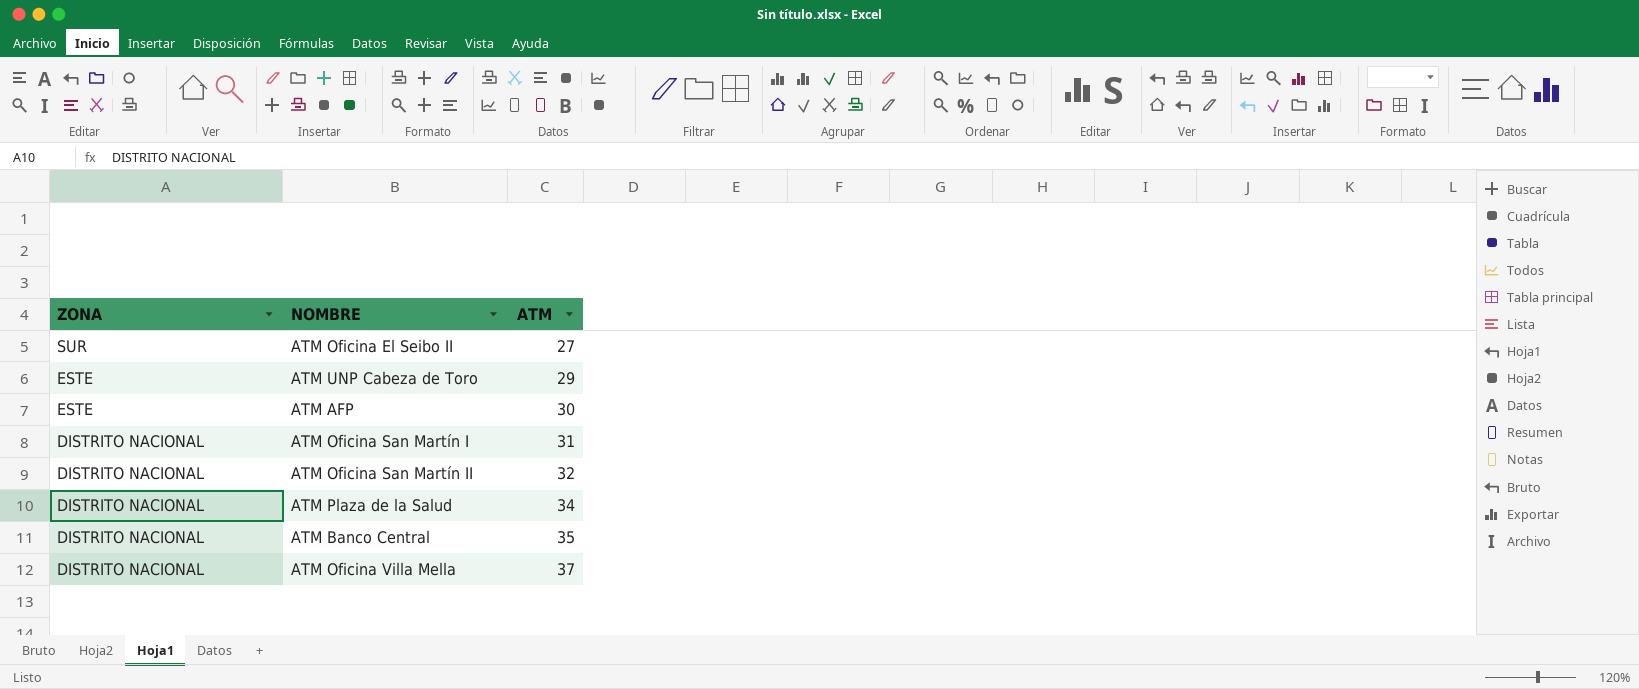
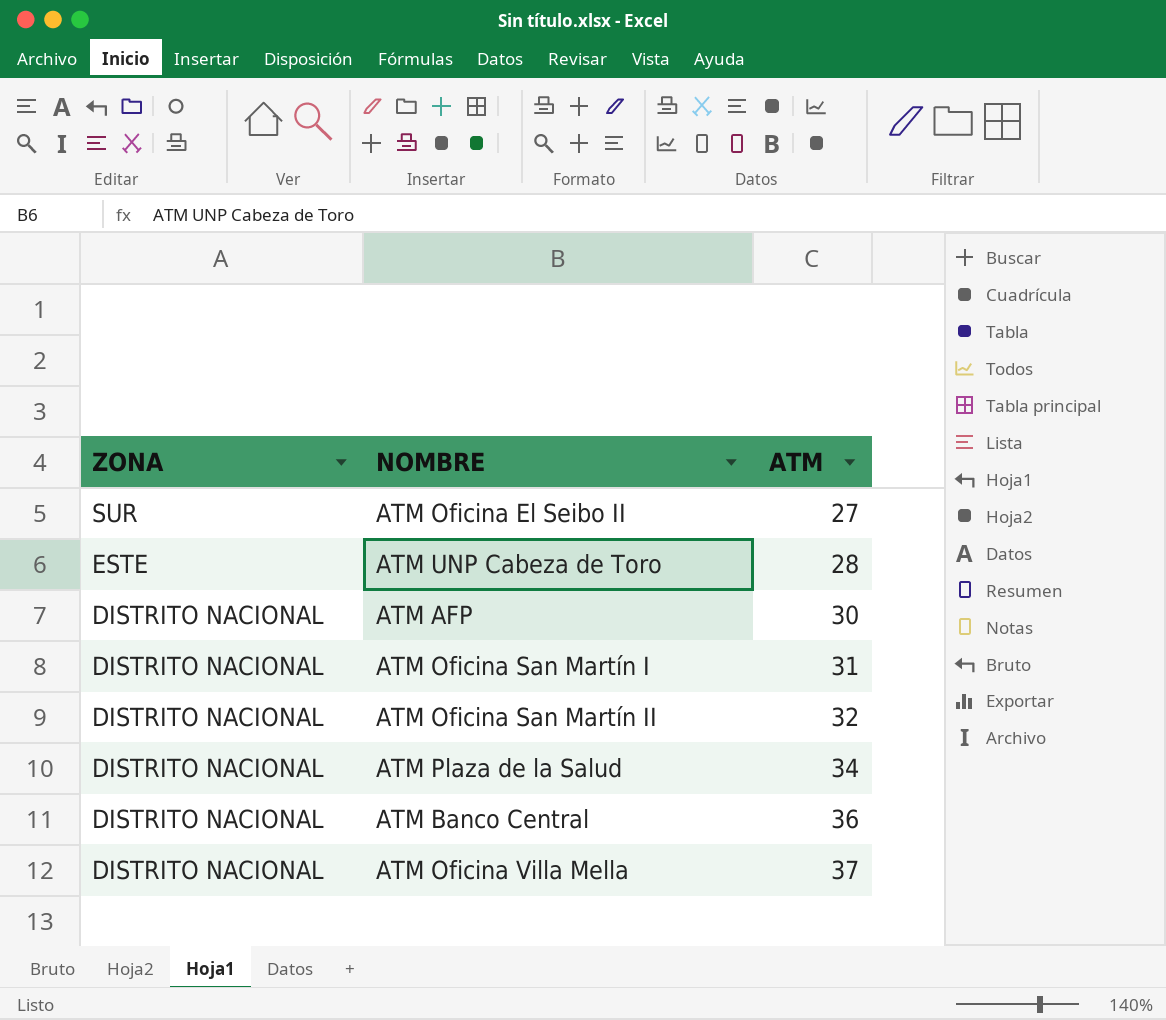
ATM UNP Cabeza de Toro | ATM: 29 -> 28
ATM AFP | ZONA: ESTE -> DISTRITO NACIONAL
ATM Banco Central | ATM: 35 -> 36

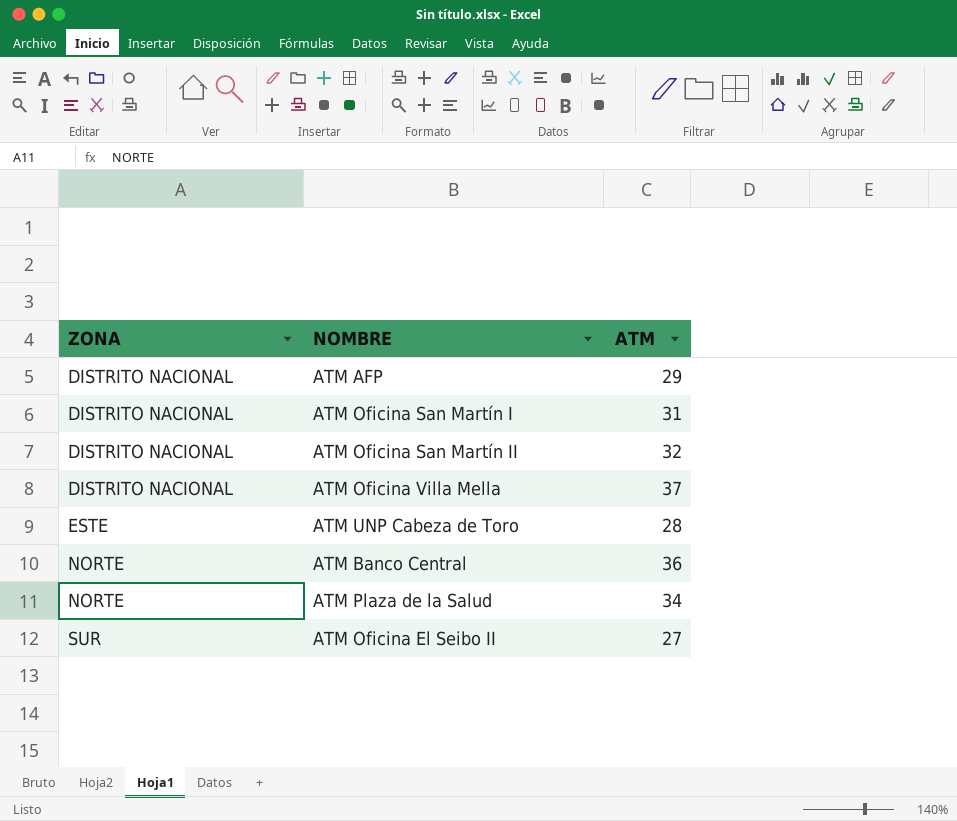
row order: ZONA descending -> ZONA ascending
ATM AFP | ATM: 30 -> 29
ATM Banco Central | ZONA: DISTRITO NACIONAL -> NORTE
ATM Plaza de la Salud | ZONA: DISTRITO NACIONAL -> NORTE

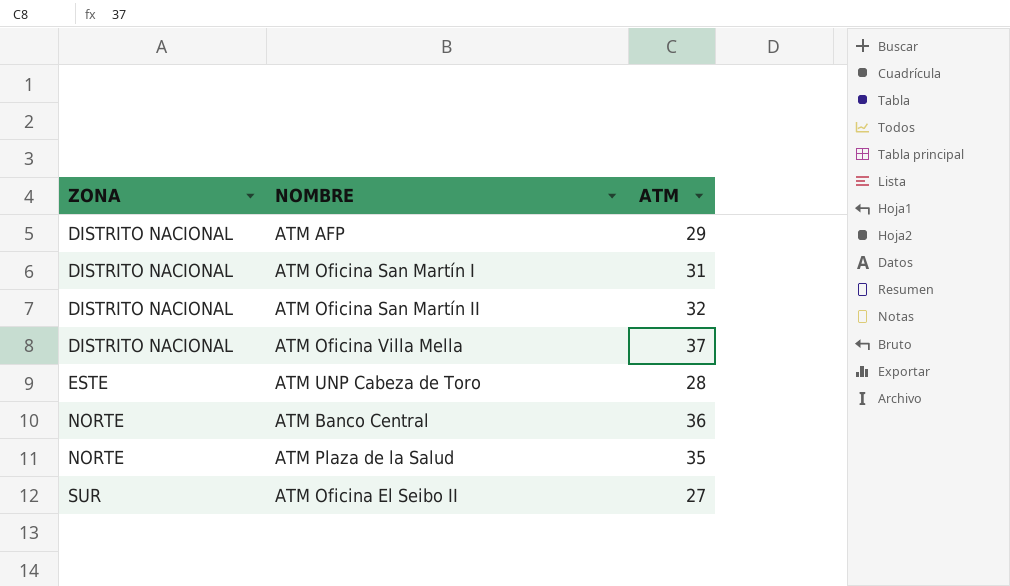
ATM Plaza de la Salud | ATM: 34 -> 35

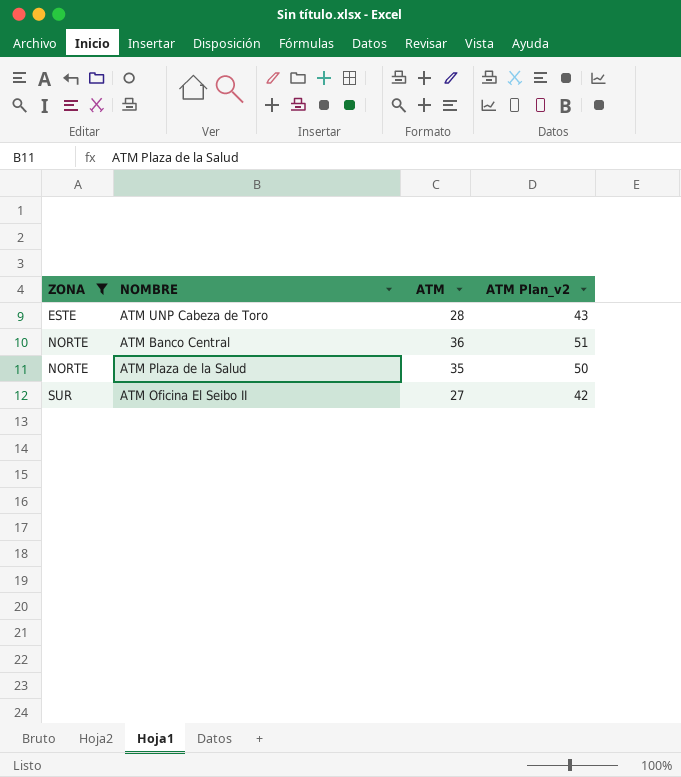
filter: none -> ZONA != DISTRITO NACIONAL
column ATM Plan_v2 | formula: none -> [ATM] + 15

